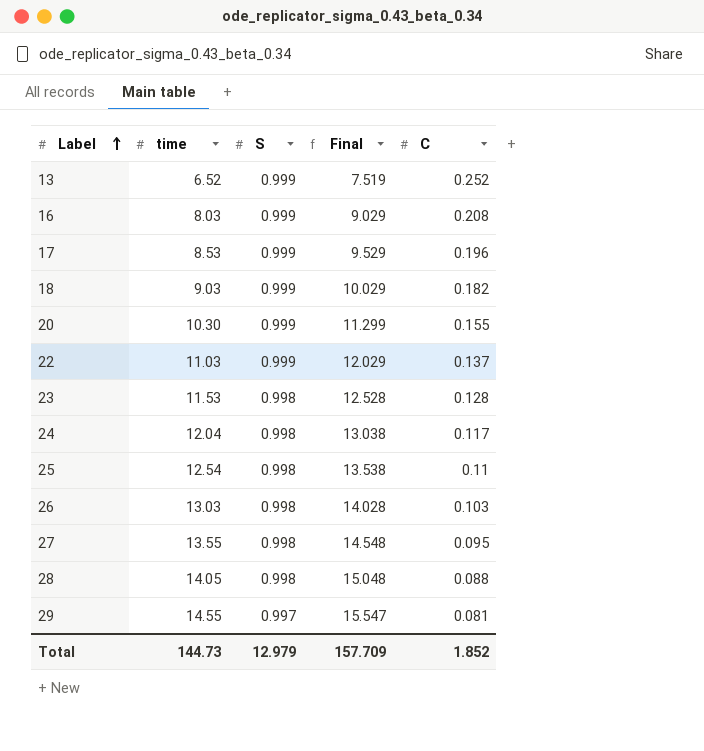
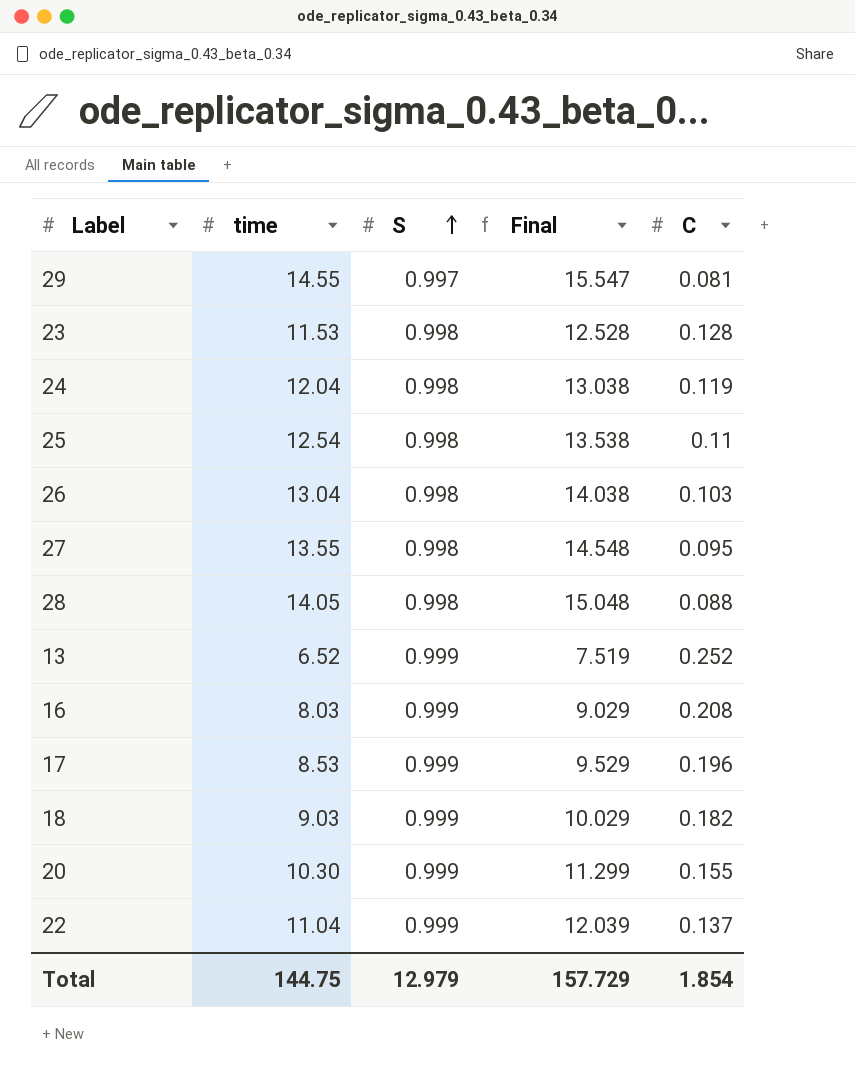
row order: Label ascending -> S ascending
24 | C: 0.117 -> 0.119
26 | time: 13.03 -> 13.04
26 | Final: 14.028 -> 14.038
22 | time: 11.03 -> 11.04
22 | Final: 12.029 -> 12.039
Total | time: 144.73 -> 144.75
Total | Final: 157.709 -> 157.729
Total | C: 1.852 -> 1.854

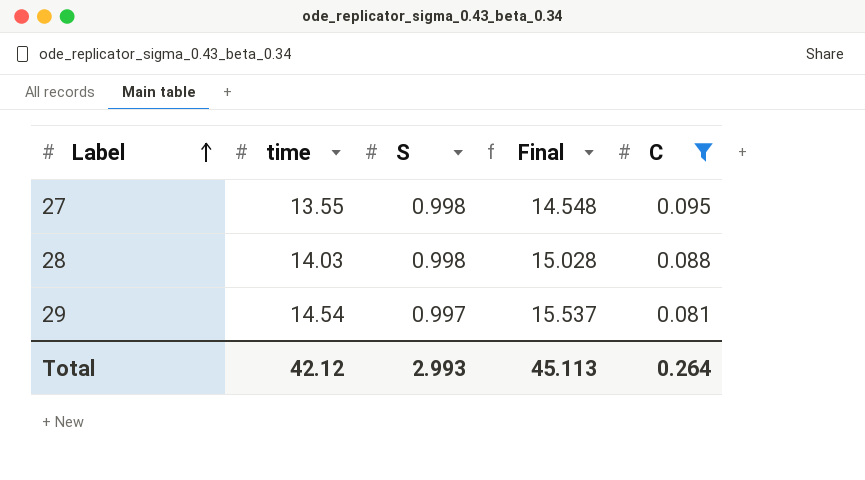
filter: none -> C <= 0.095
row order: S ascending -> Label ascending
28 | time: 14.05 -> 14.03
28 | Final: 15.048 -> 15.028
29 | time: 14.55 -> 14.54
29 | Final: 15.547 -> 15.537
Total | time: 144.75 -> 42.12
Total | S: 12.979 -> 2.993
Total | Final: 157.729 -> 45.113
Total | C: 1.854 -> 0.264

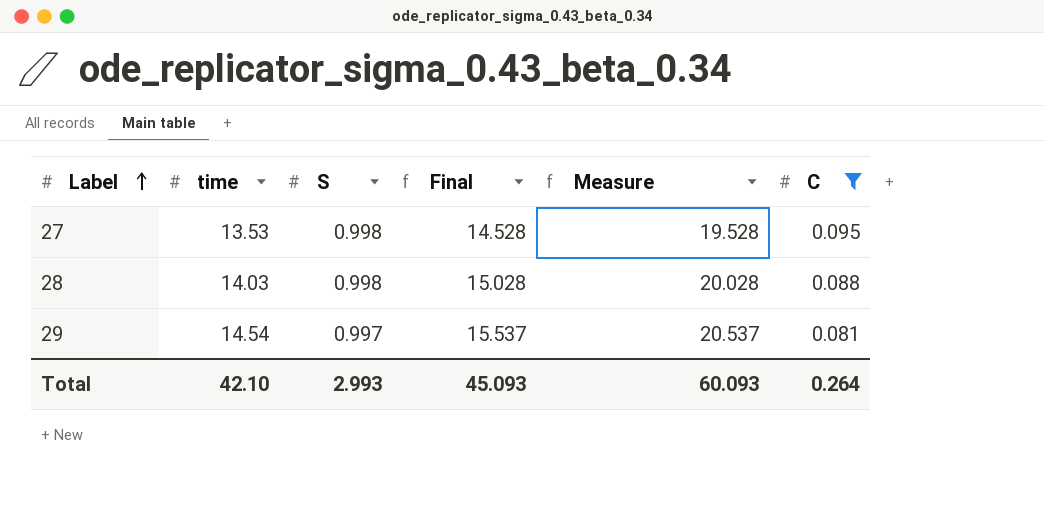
column Measure | formula: none -> [Final] + 5
27 | time: 13.55 -> 13.53
27 | Final: 14.548 -> 14.528
Total | time: 42.12 -> 42.10
Total | Final: 45.113 -> 45.093

